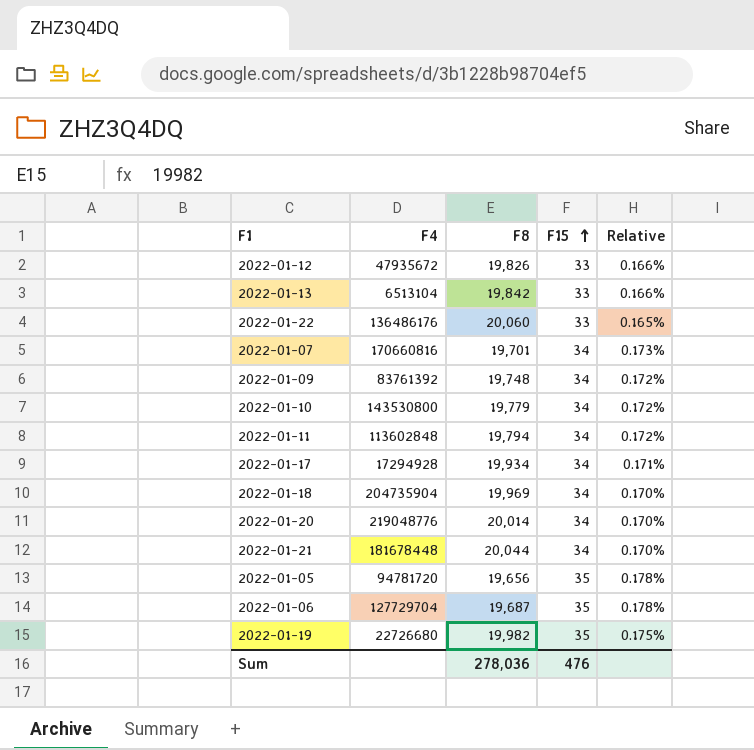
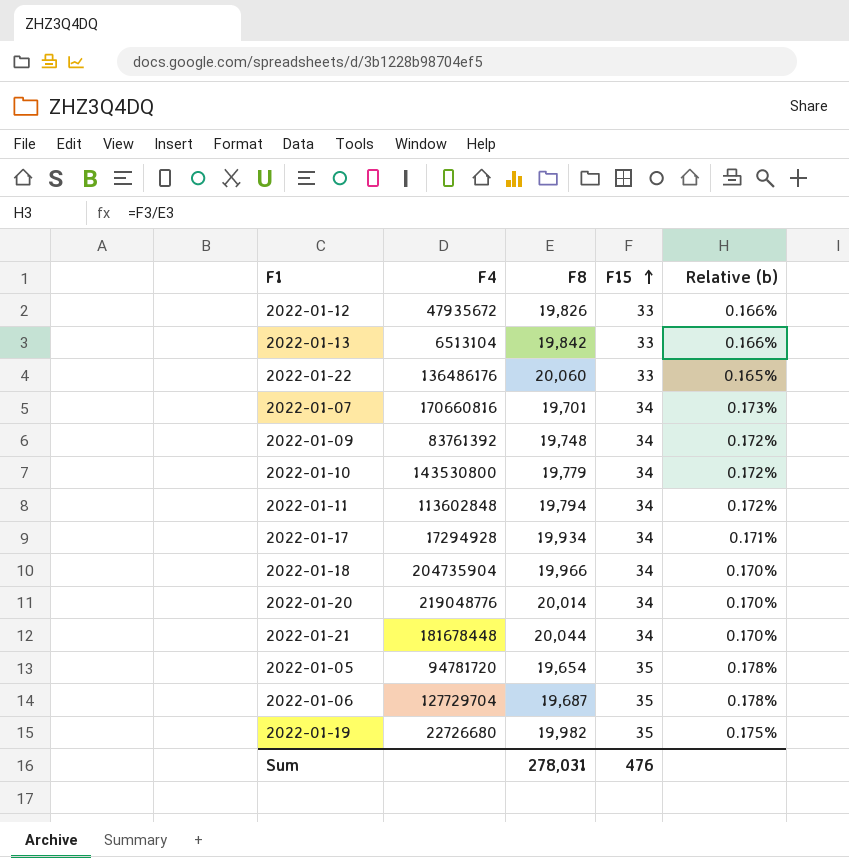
column name: Relative -> Relative (b)
2022-01-18 | F8: 19,969 -> 19,966
2022-01-05 | F8: 19,656 -> 19,654
Sum | F8: 278,036 -> 278,031

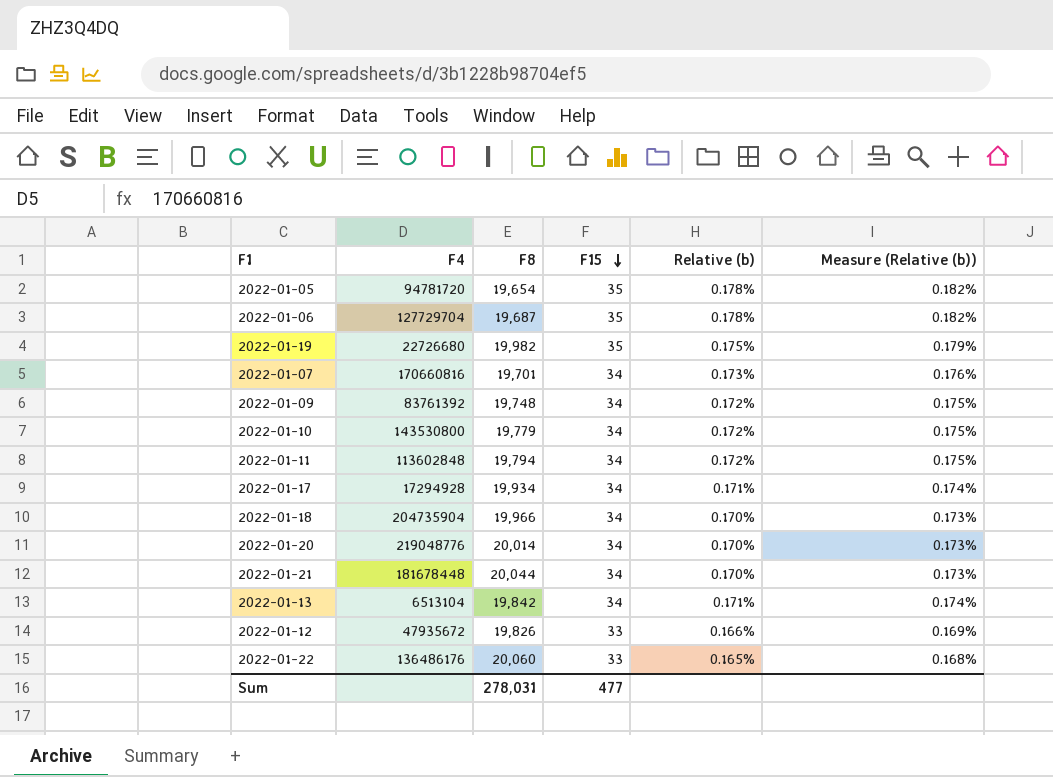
row order: F15 ascending -> F15 descending
column Measure (Relative (b)) | formula: none -> [Relative (b)] * 1.02
2022-01-13 | F15: 33 -> 34
2022-01-13 | Relative (b): 0.166% -> 0.171%
Sum | F15: 476 -> 477

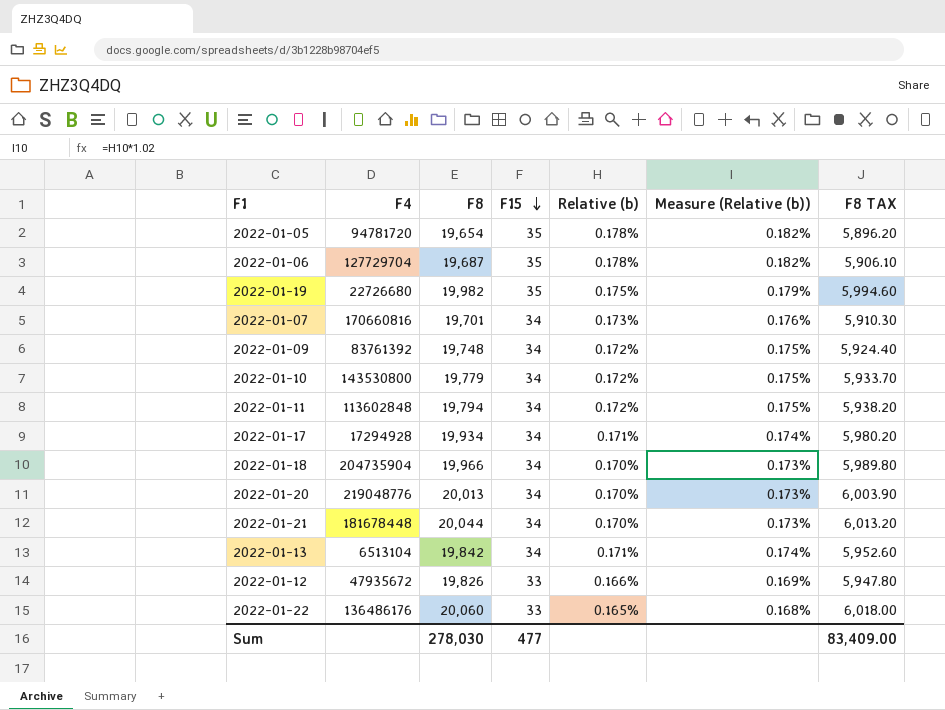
column F8 TAX | formula: none -> [F8] * 0.3
2022-01-20 | F8: 20,014 -> 20,013
Sum | F8: 278,031 -> 278,030

